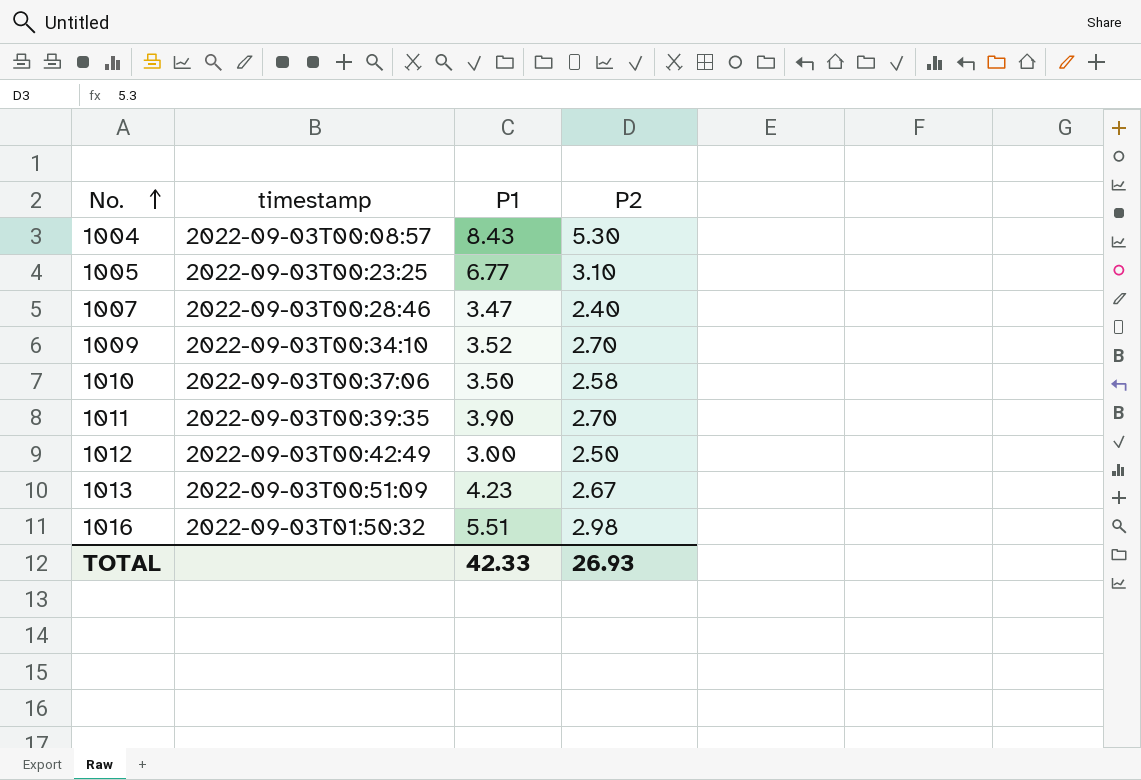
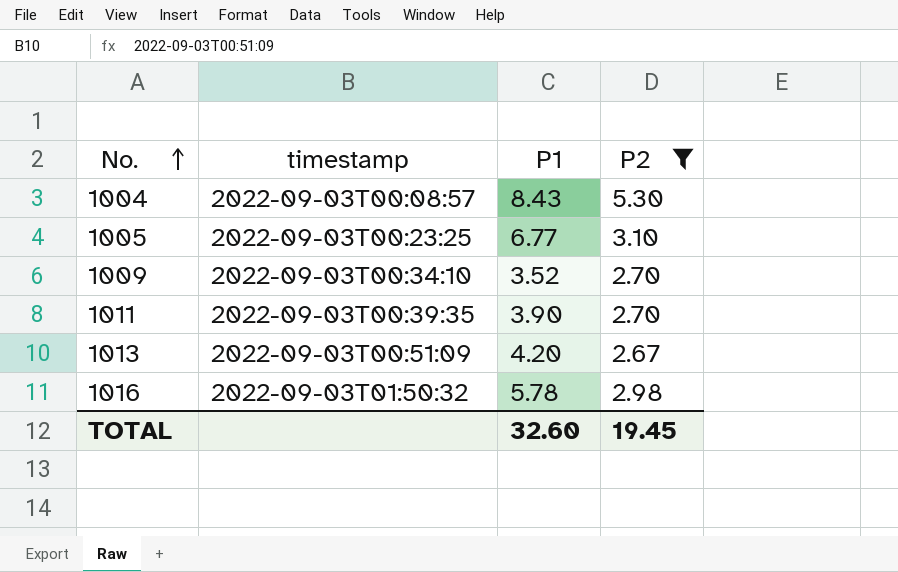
filter: none -> P2 >= 2.67
1013 | P1: 4.23 -> 4.20
1016 | P1: 5.51 -> 5.78
TOTAL | P1: 42.33 -> 32.60
TOTAL | P2: 26.93 -> 19.45

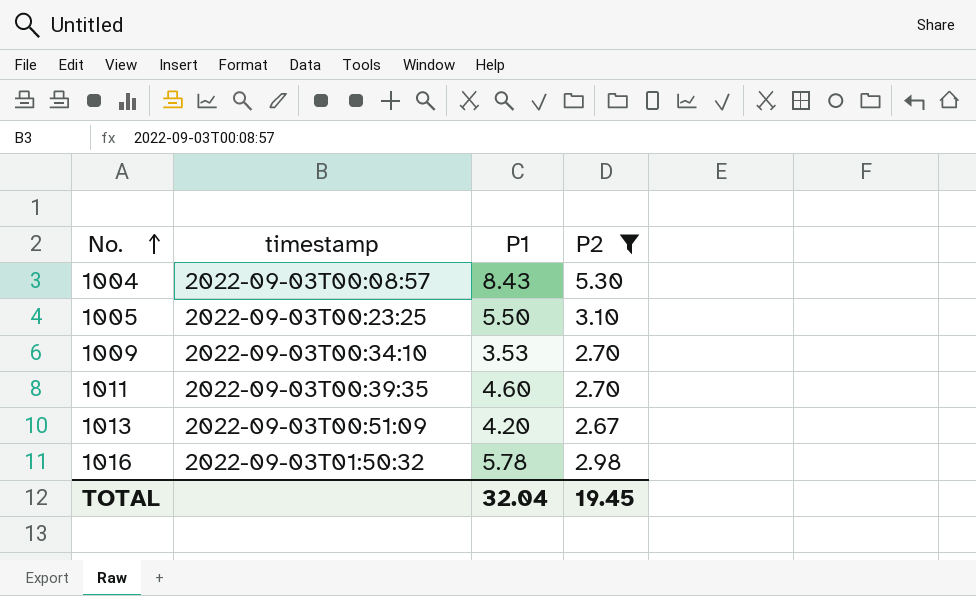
1005 | P1: 6.77 -> 5.50
1009 | P1: 3.52 -> 3.53
1011 | P1: 3.90 -> 4.60
TOTAL | P1: 32.60 -> 32.04

